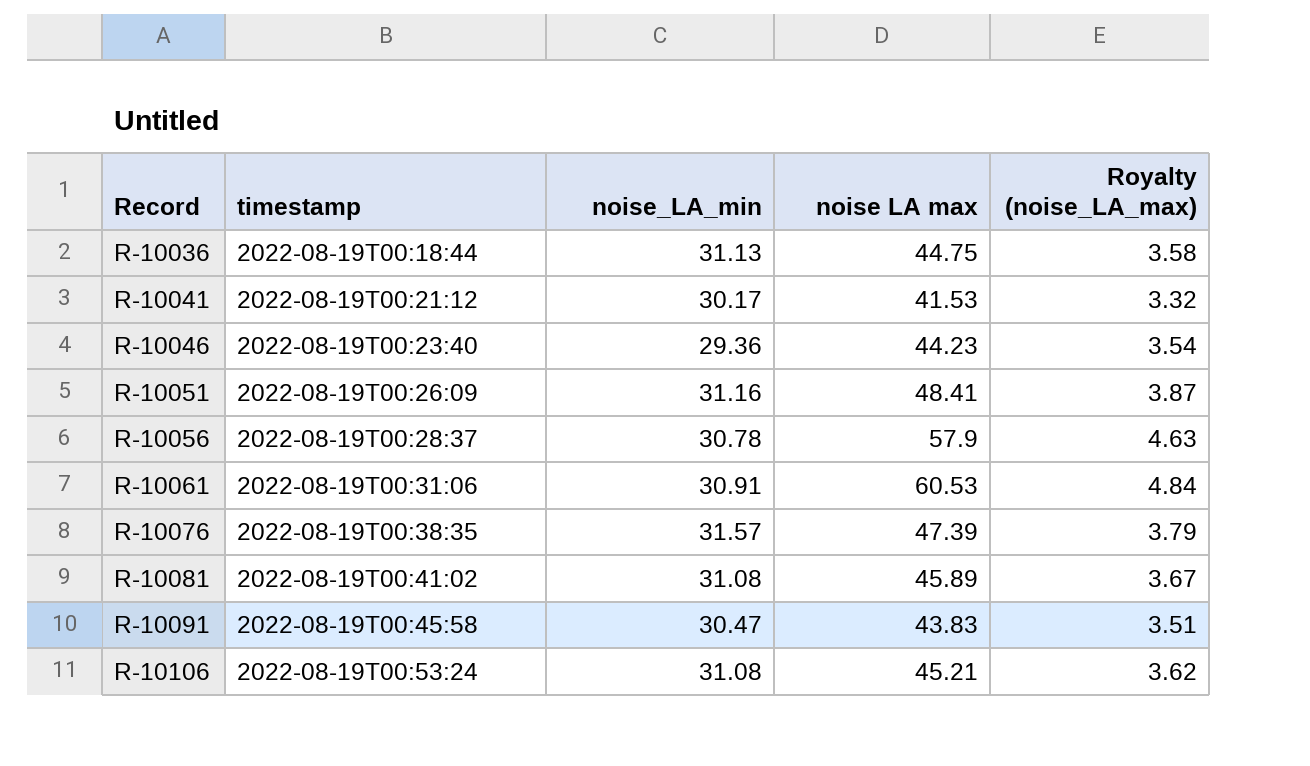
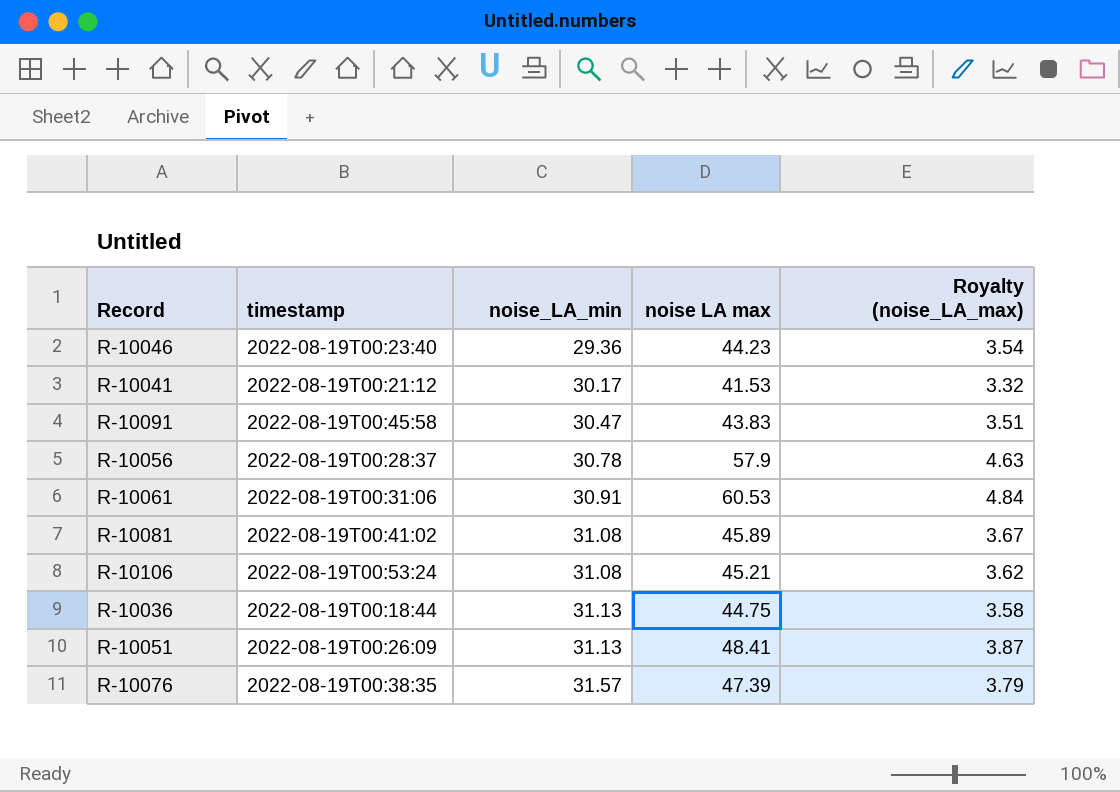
row order: Record ascending -> noise_LA_min ascending
R-10051 | noise_LA_min: 31.16 -> 31.13

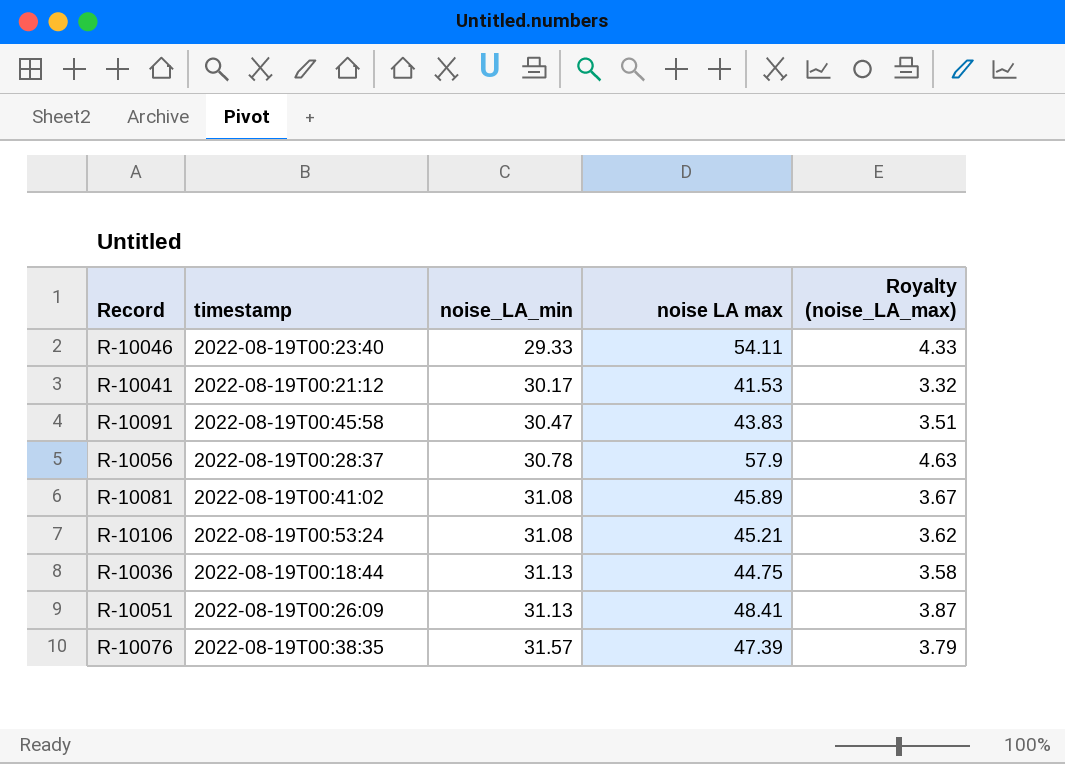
row R-10061: 2022-08-19T00:31:06 | 30.91 | 60.53 | 4.84 -> none
R-10046 | noise_LA_min: 29.36 -> 29.33
R-10046 | noise LA max: 44.23 -> 54.11
R-10046 | Royalty (noise_LA_max): 3.54 -> 4.33

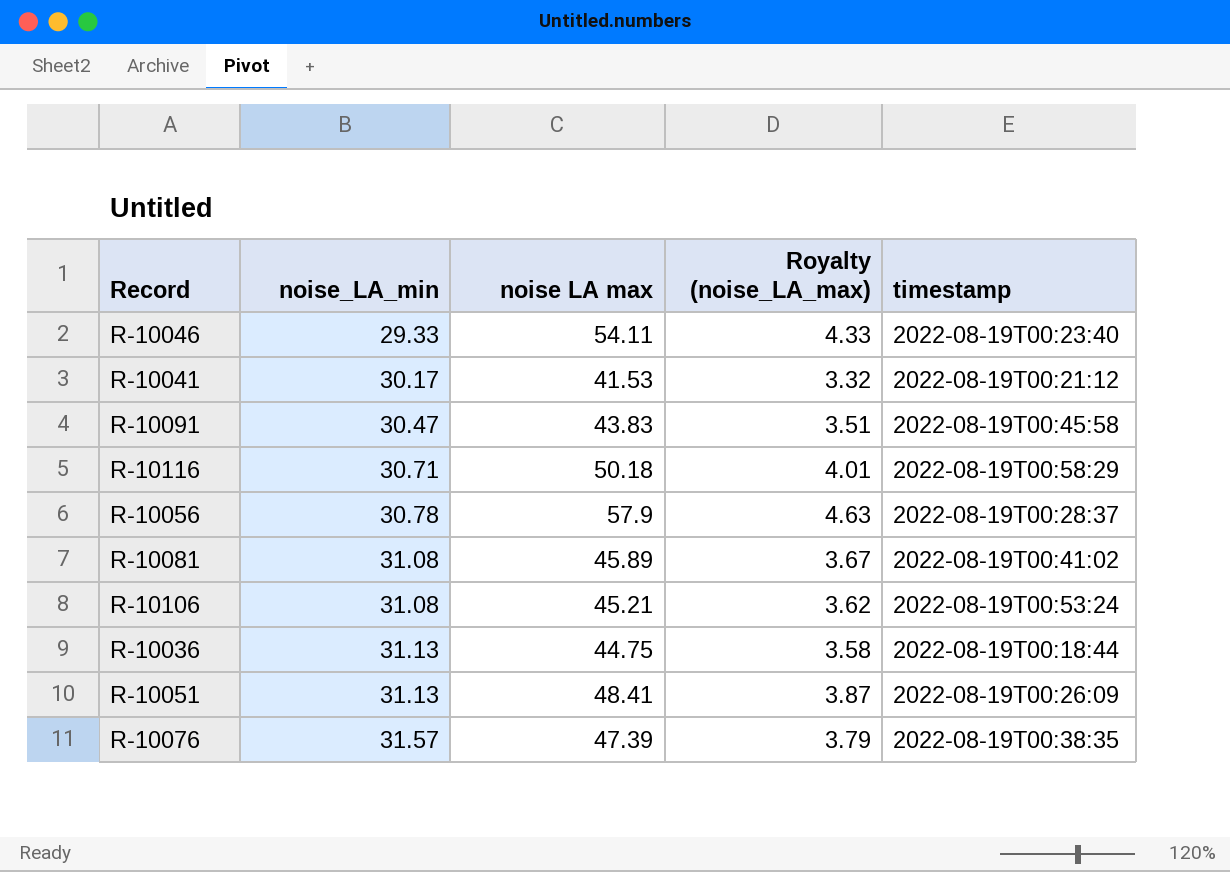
column timestamp | position: 2 -> 5
row R-10116: none -> 30.71 | 50.18 | 4.01 | 2022-08-19T00:58:29

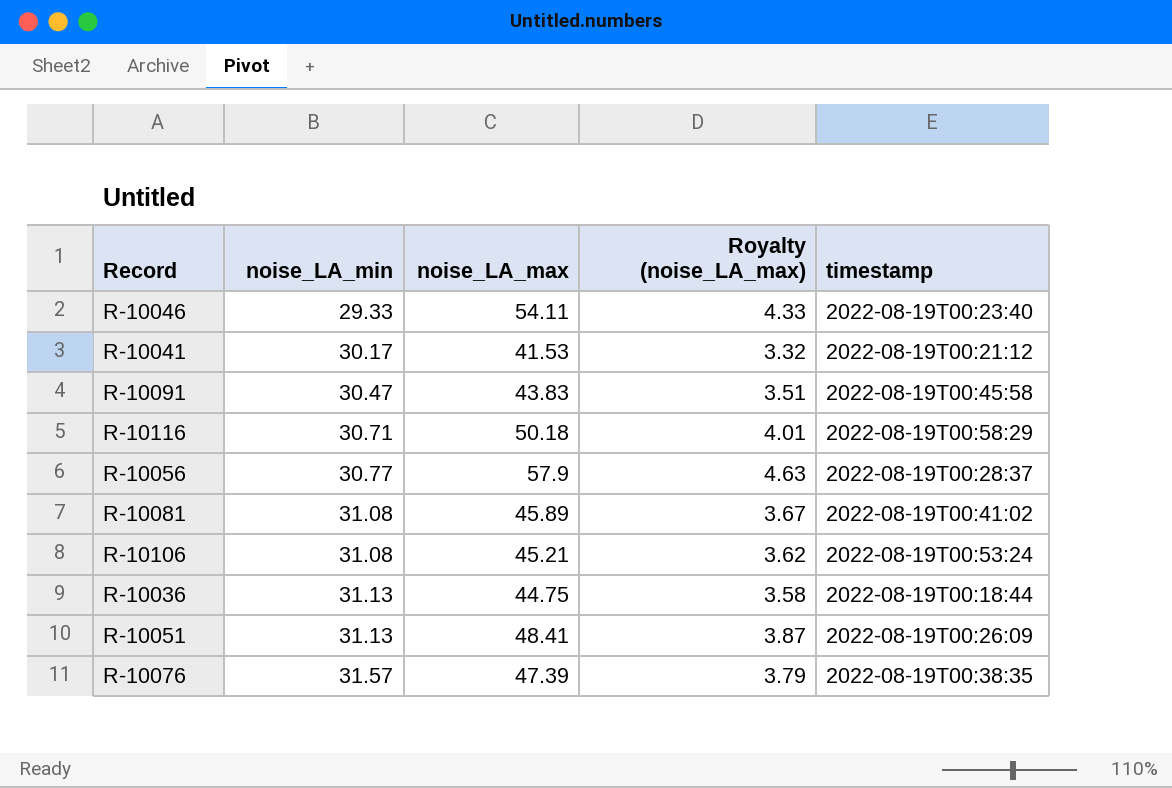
column name: noise LA max -> noise_LA_max
R-10056 | noise_LA_min: 30.78 -> 30.77

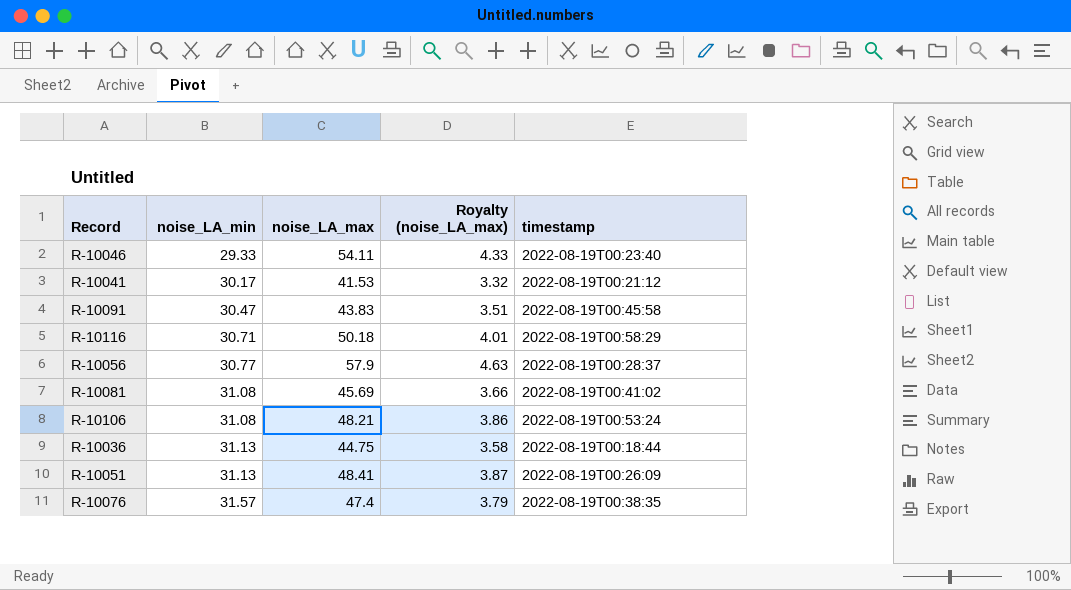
R-10081 | noise_LA_max: 45.89 -> 45.69
R-10081 | Royalty (noise_LA_max): 3.67 -> 3.66
R-10106 | noise_LA_max: 45.21 -> 48.21
R-10106 | Royalty (noise_LA_max): 3.62 -> 3.86
R-10076 | noise_LA_max: 47.39 -> 47.4

